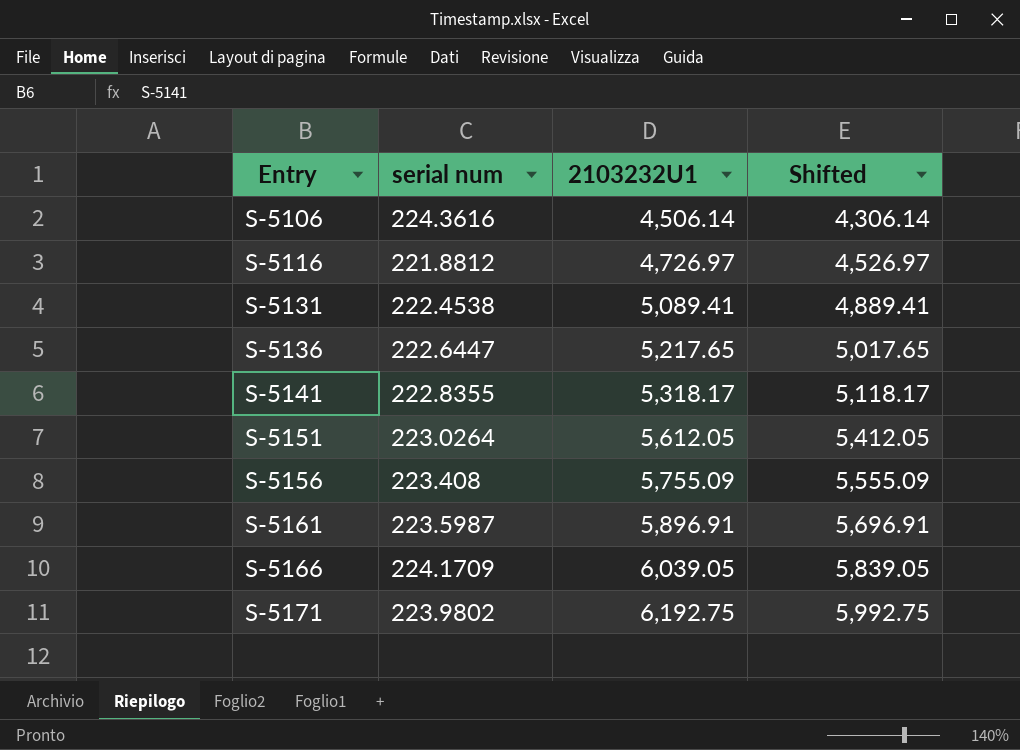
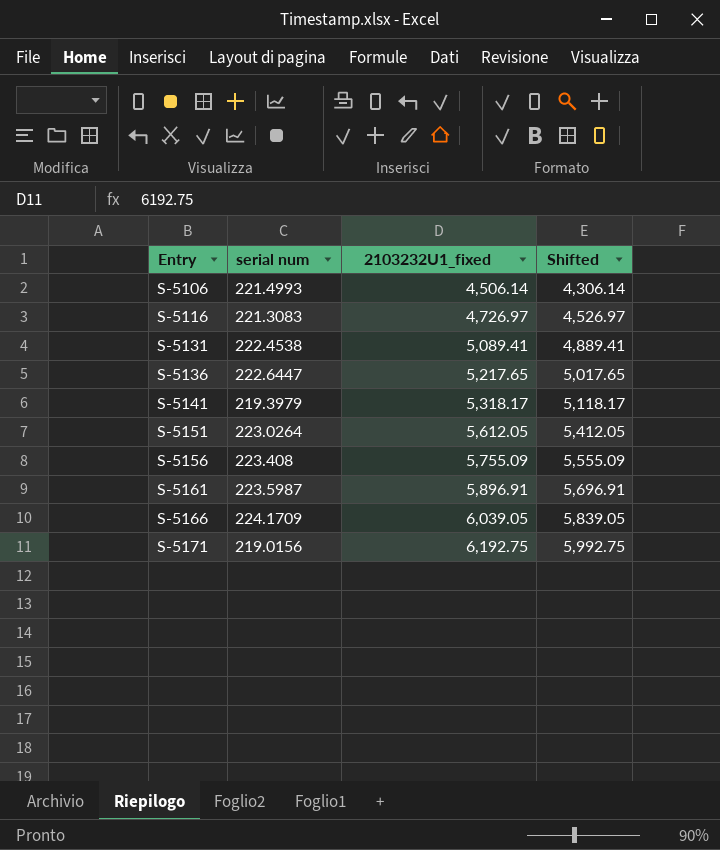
column name: 2103232U1 -> 2103232U1_fixed
S-5106 | serial num: 224.3616 -> 221.4993
S-5116 | serial num: 221.8812 -> 221.3083
S-5141 | serial num: 222.8355 -> 219.3979
S-5171 | serial num: 223.9802 -> 219.0156

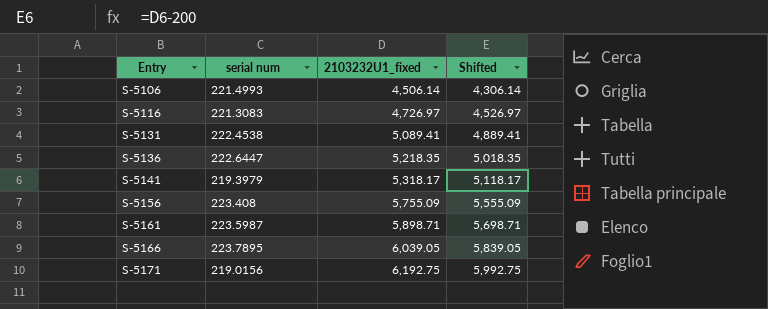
row S-5151: 223.0264 | 5,612.05 | 5,412.05 -> none
S-5136 | 2103232U1_fixed: 5,217.65 -> 5,218.35
S-5136 | Shifted: 5,017.65 -> 5,018.35
S-5161 | 2103232U1_fixed: 5,896.91 -> 5,898.71
S-5161 | Shifted: 5,696.91 -> 5,698.71
S-5166 | serial num: 224.1709 -> 223.7895

